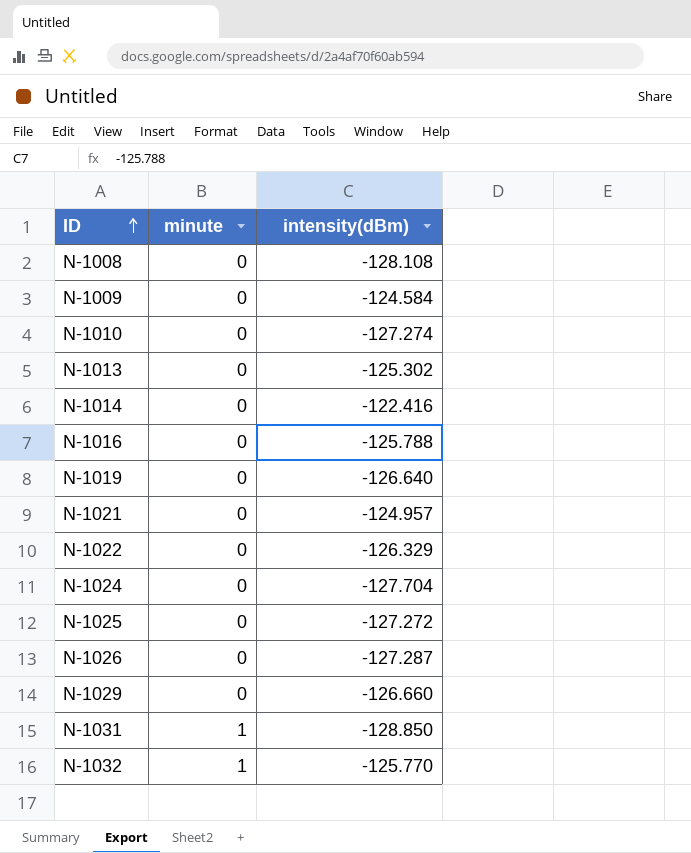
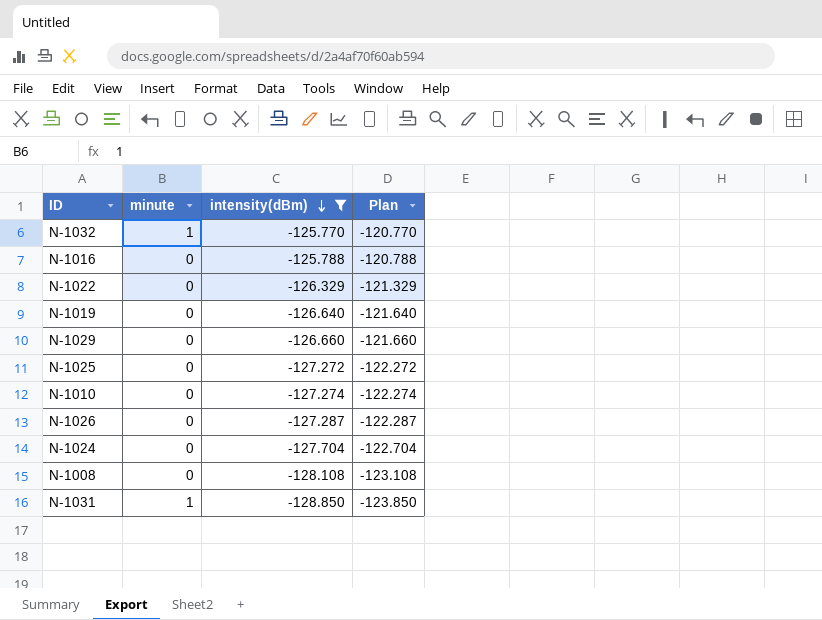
filter: none -> intensity(dBm) <= -125.770
row order: ID ascending -> intensity(dBm) descending
column Plan | formula: none -> [intensity(dBm)] + 5

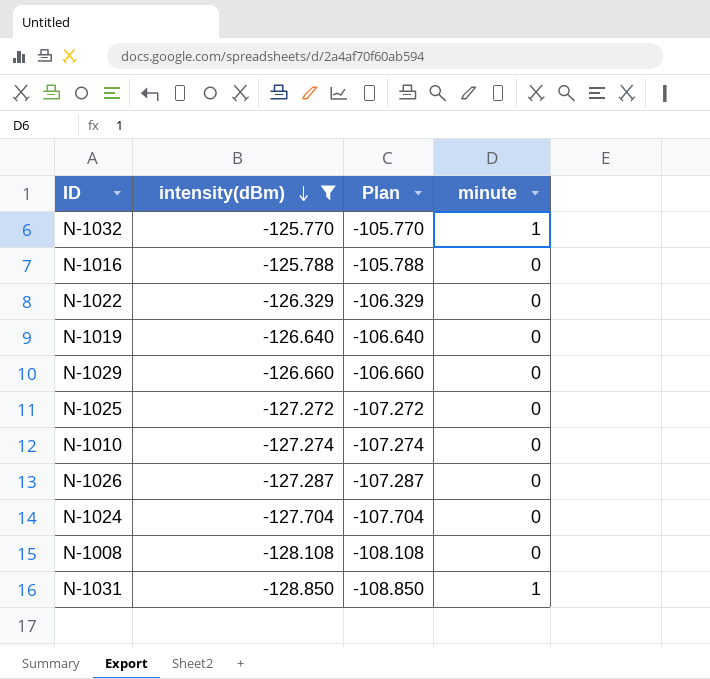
column Plan | formula: [intensity(dBm)] + 5 -> [intensity(dBm)] + 20
column minute | position: 2 -> 4

